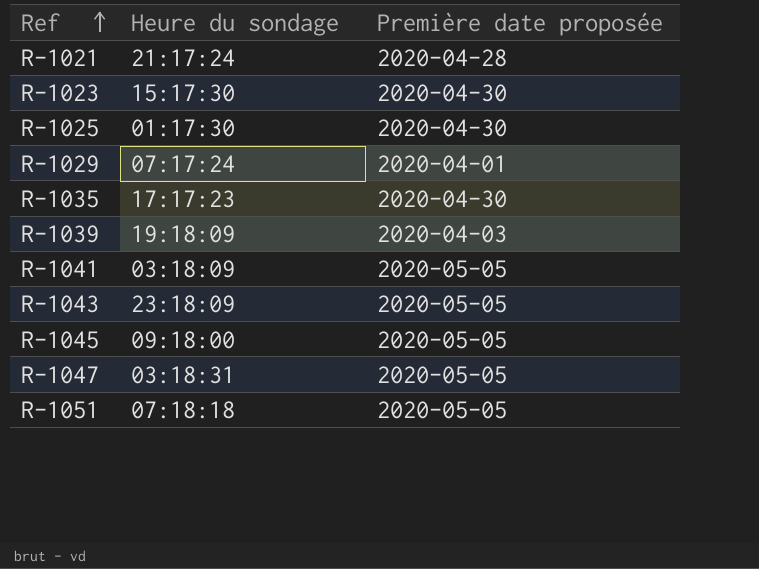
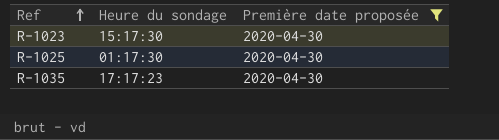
filter: none -> Première date proposée = 2020-04-30

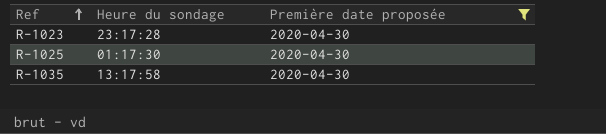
R-1023 | Heure du sondage: 15:17:30 -> 23:17:28
R-1035 | Heure du sondage: 17:17:23 -> 13:17:58

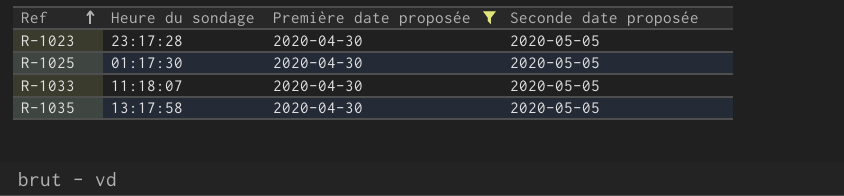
column Seconde date proposée | position: none -> 4
row R-1033: none -> 11:18:07 | 2020-04-30 | 2020-05-05

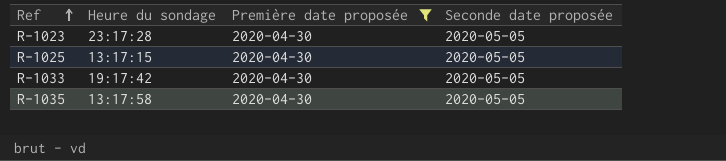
R-1025 | Heure du sondage: 01:17:30 -> 13:17:15
R-1033 | Heure du sondage: 11:18:07 -> 19:17:42

